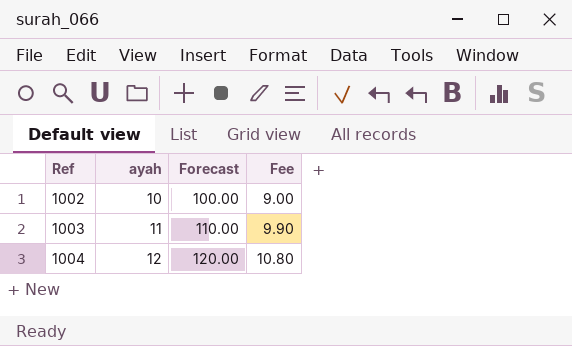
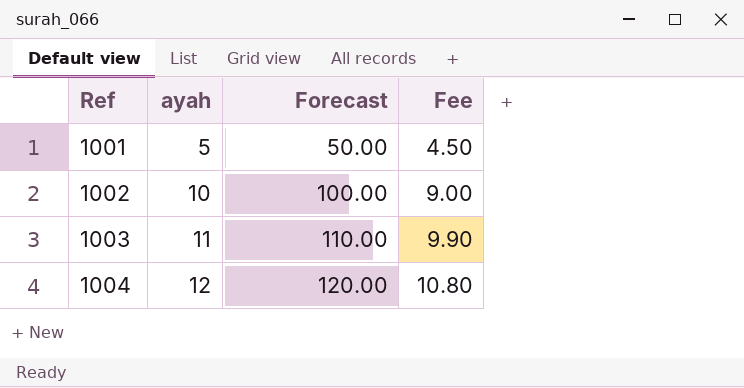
row 1001: none -> 5 | 50.00 | 4.50

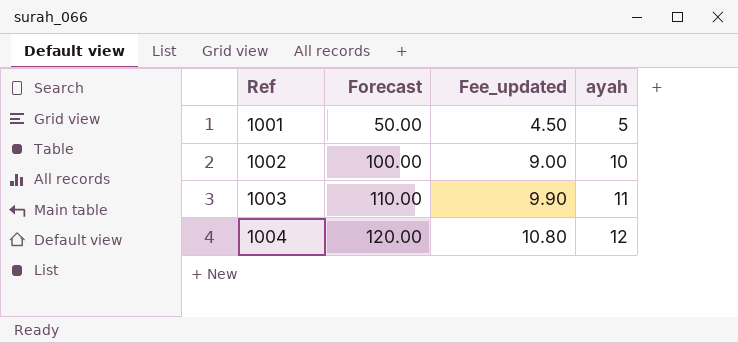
column name: Fee -> Fee_updated
column ayah | position: 2 -> 4

